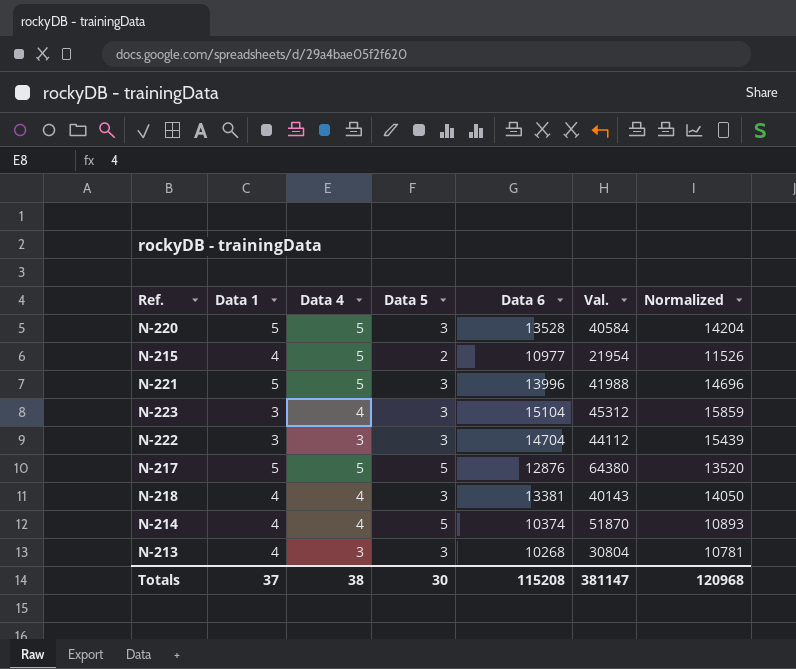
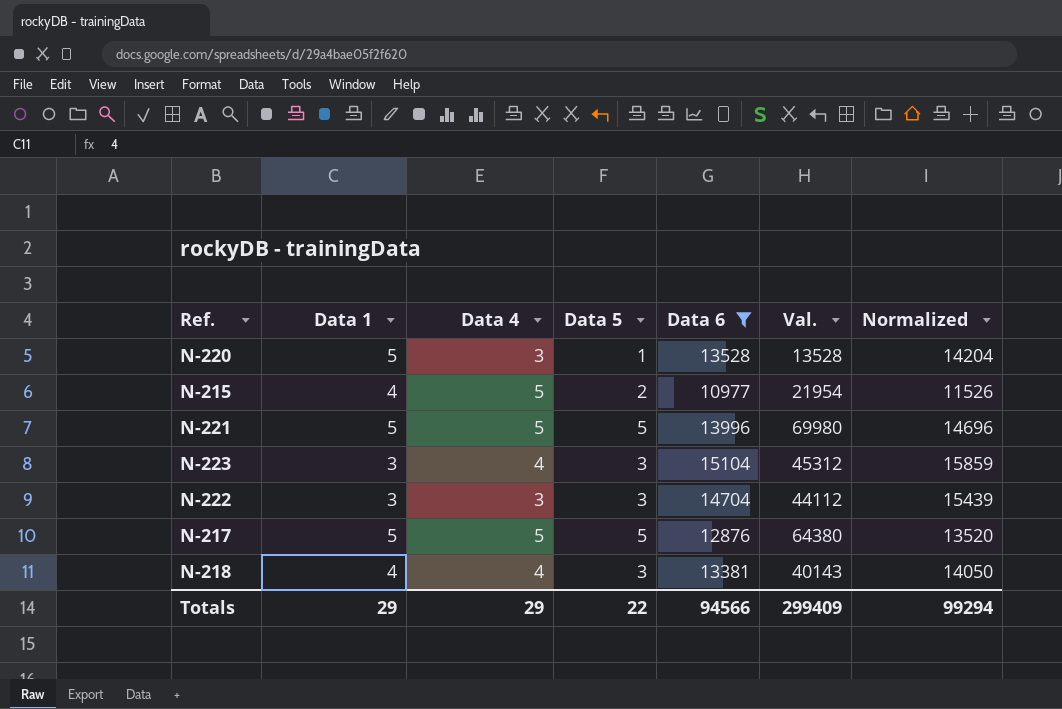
filter: none -> Data 6 >= 10977
N-220 | Data 4: 5 -> 3
N-220 | Data 5: 3 -> 1
N-220 | Val.: 40584 -> 13528
N-221 | Data 5: 3 -> 5
N-221 | Val.: 41988 -> 69980
Totals | Data 1: 37 -> 29
Totals | Data 4: 38 -> 29
Totals | Data 5: 30 -> 22
Totals | Data 6: 115208 -> 94566
Totals | Val.: 381147 -> 299409
Totals | Normalized: 120968 -> 99294

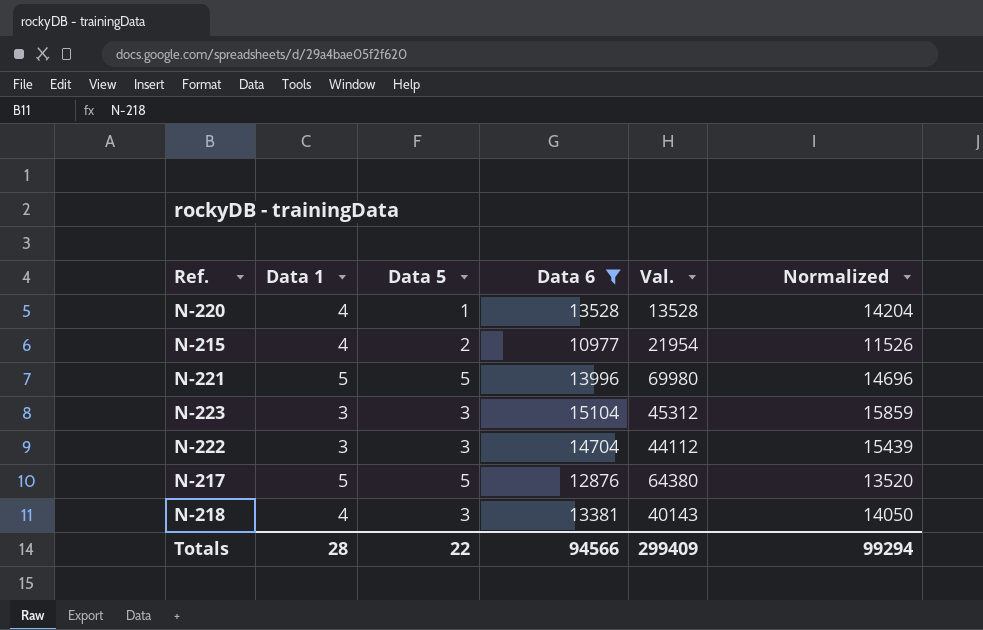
column Data 4 | position: 3 -> none
N-220 | Data 1: 5 -> 4
Totals | Data 1: 29 -> 28

